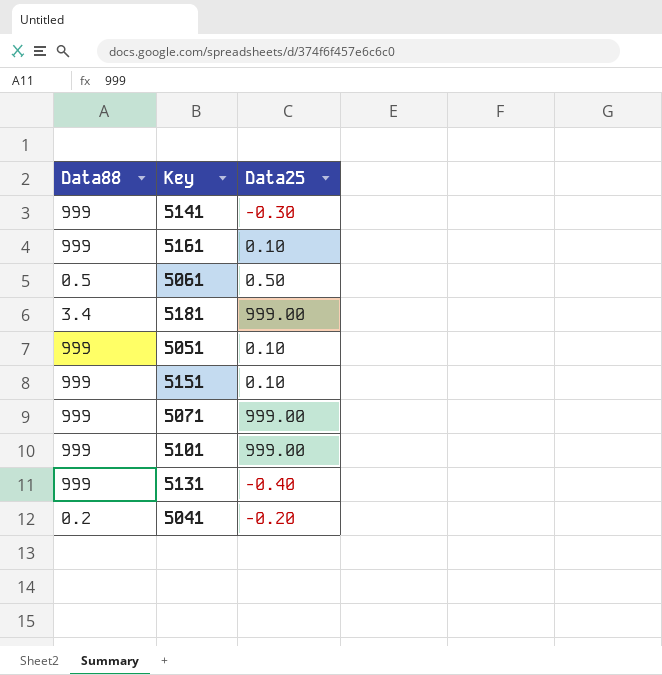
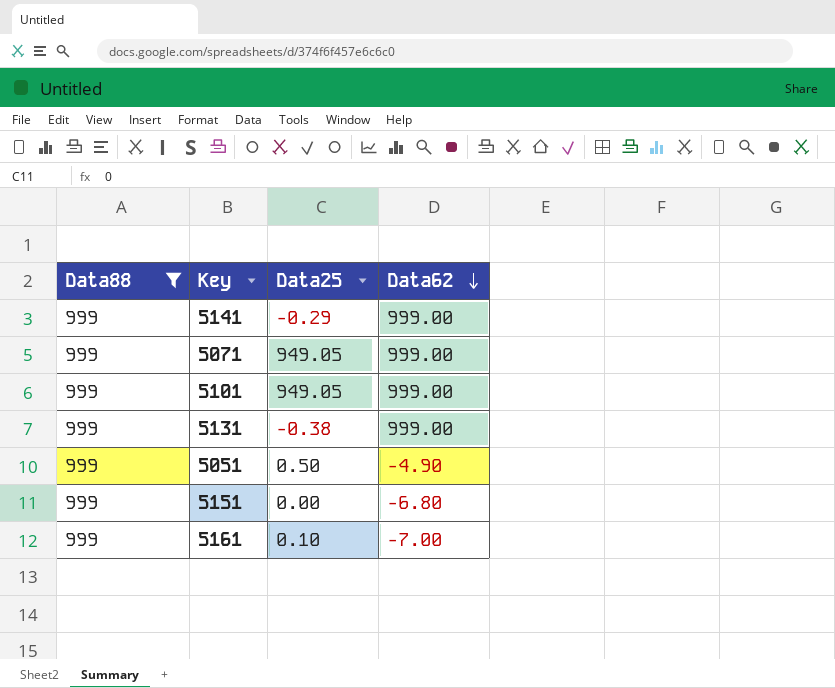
filter: none -> Data88 = 999
row order: none -> Data62 descending
column Data62 | position: none -> 4
5141 | Data25: -0.30 -> -0.29
5071 | Data25: 999.00 -> 949.05
5101 | Data25: 999.00 -> 949.05
5131 | Data25: -0.40 -> -0.38
5051 | Data25: 0.10 -> 0.50
5151 | Data25: 0.10 -> 0.00

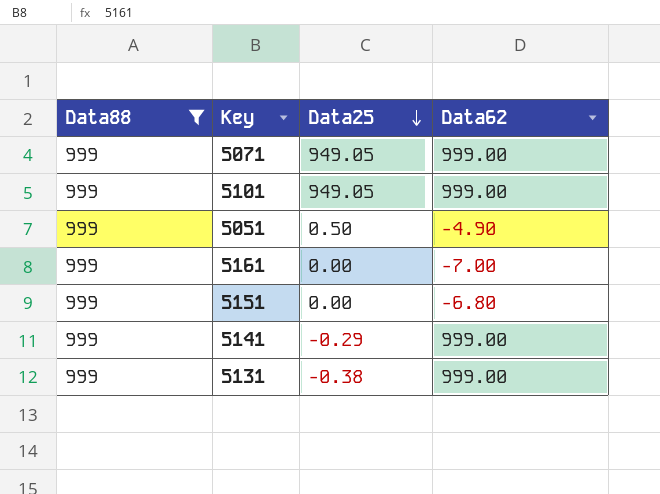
row order: Data62 descending -> Data25 descending
5161 | Data25: 0.10 -> 0.00

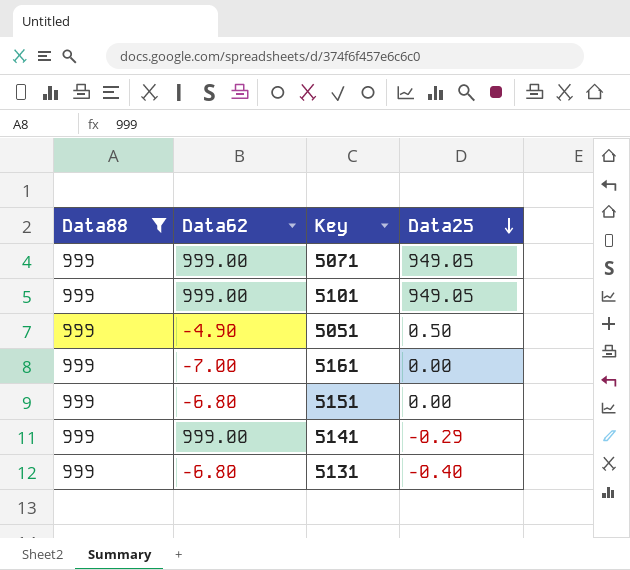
column Data62 | position: 4 -> 2
5131 | Data62: 999.00 -> -6.80
5131 | Data25: -0.38 -> -0.40

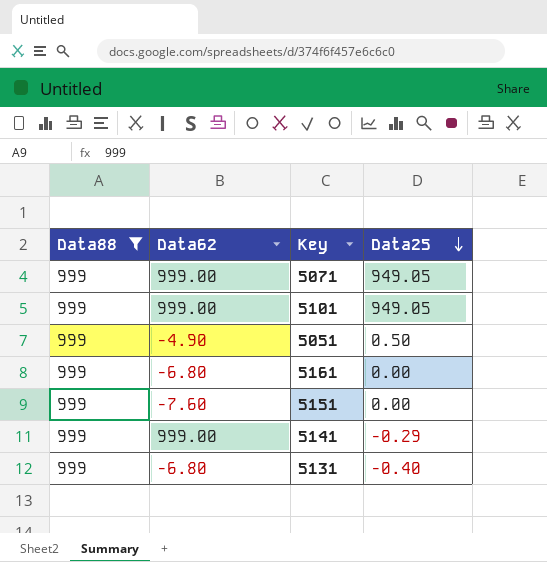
5161 | Data62: -7.00 -> -6.80
5151 | Data62: -6.80 -> -7.60

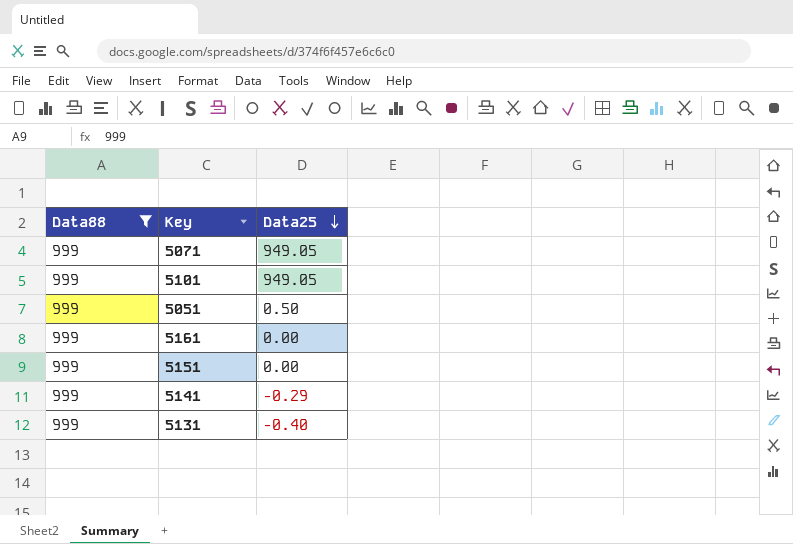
column Data62 | position: 2 -> none

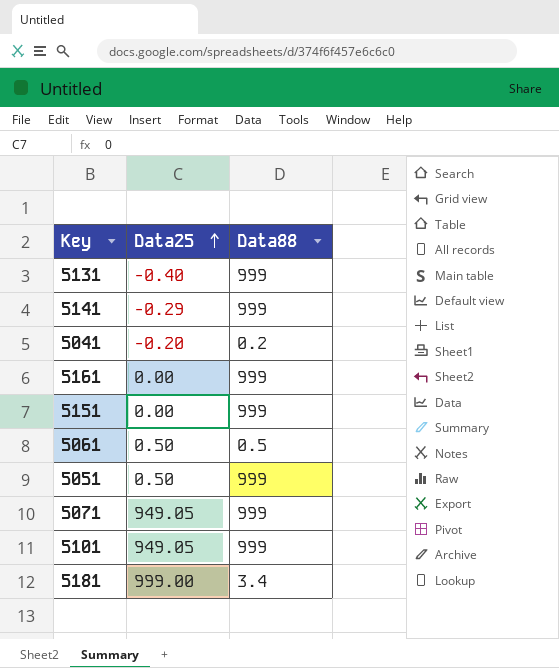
filter: Data88 = 999 -> none
row order: Data25 descending -> Data25 ascending
column Data88 | position: 1 -> 3

